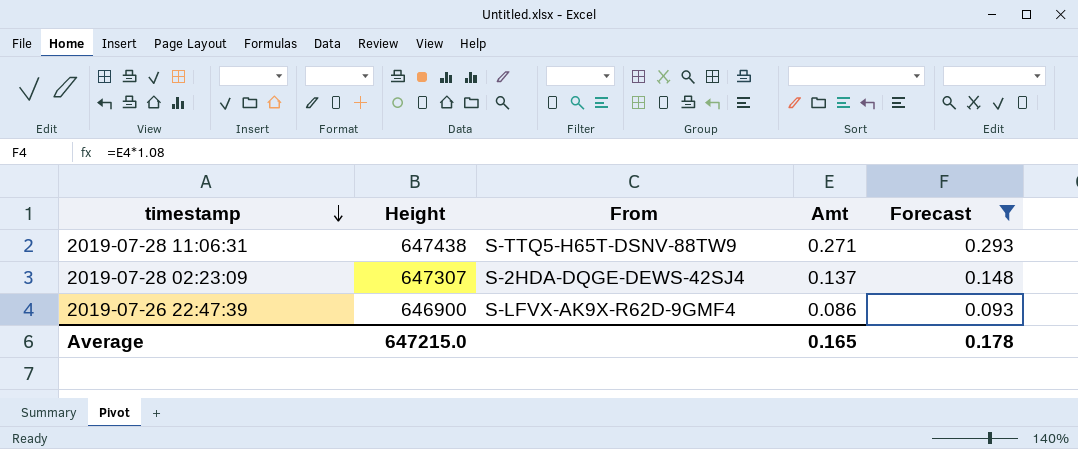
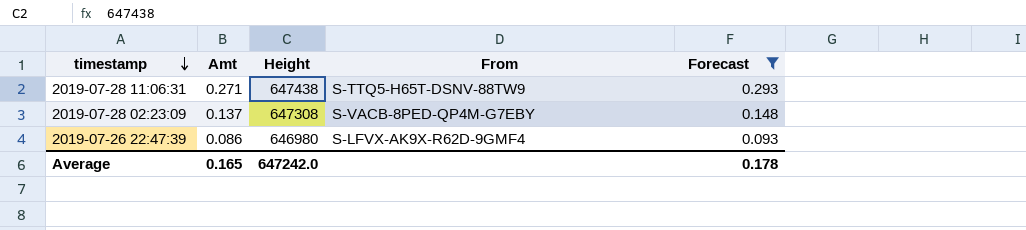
column Amt | position: 4 -> 2
2019-07-28 02:23:09 | Height: 647307 -> 647308
2019-07-28 02:23:09 | From: S-2HDA-DQGE-DEWS-42SJ4 -> S-VACB-8PED-QP4M-G7EBY
2019-07-26 22:47:39 | Height: 646900 -> 646980
Average | Height: 647215.0 -> 647242.0

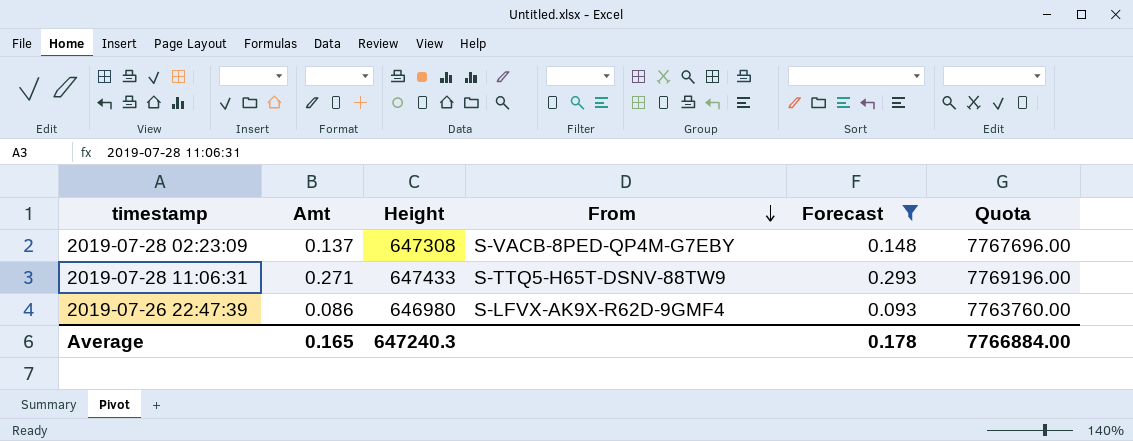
row order: timestamp descending -> From descending
column Quota | formula: none -> [Height] * 12
2019-07-28 11:06:31 | Height: 647438 -> 647433
Average | Height: 647242.0 -> 647240.3

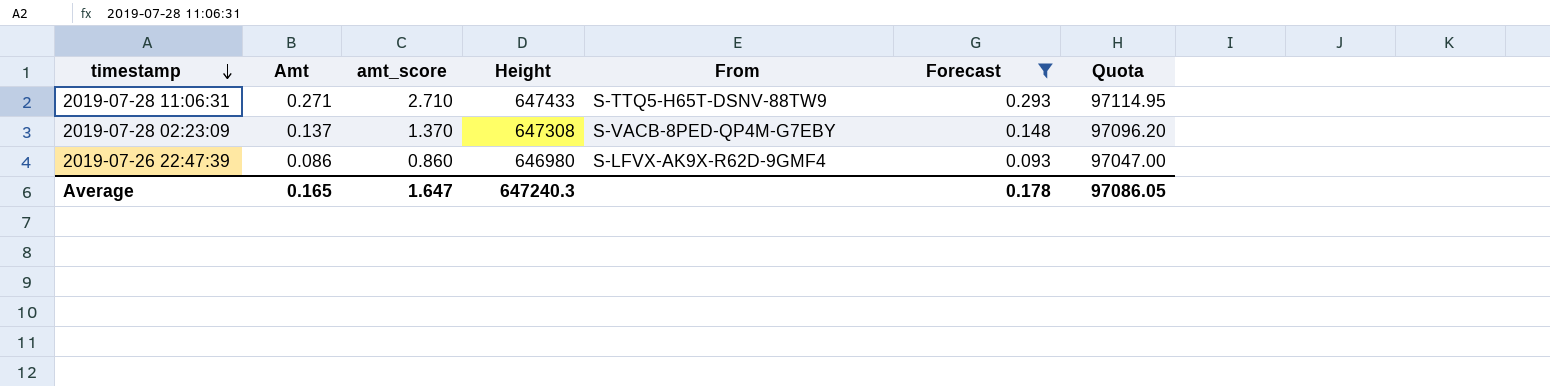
row order: From descending -> timestamp descending
column amt_score | formula: none -> [Amt] * 10
column Quota | formula: [Height] * 12 -> [Height] * 0.15
Average | Quota: 7766884.00 -> 97086.05

